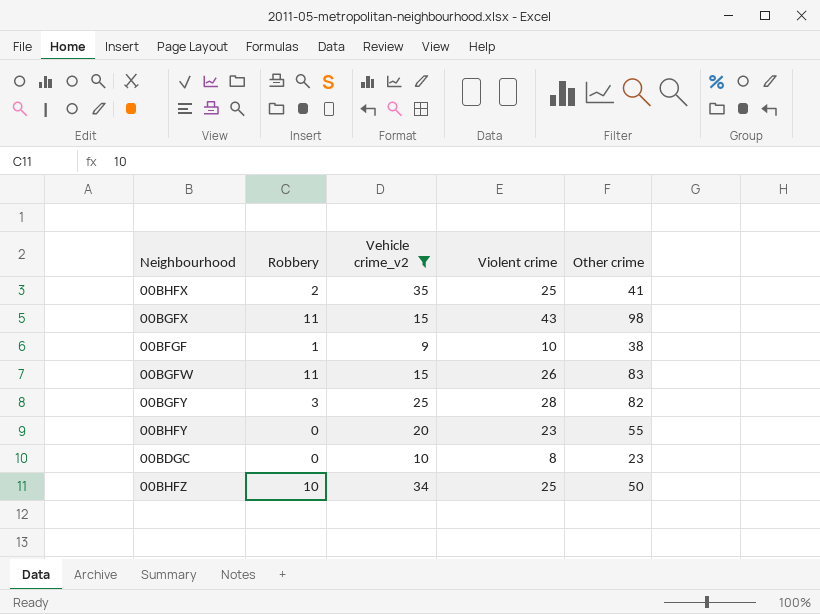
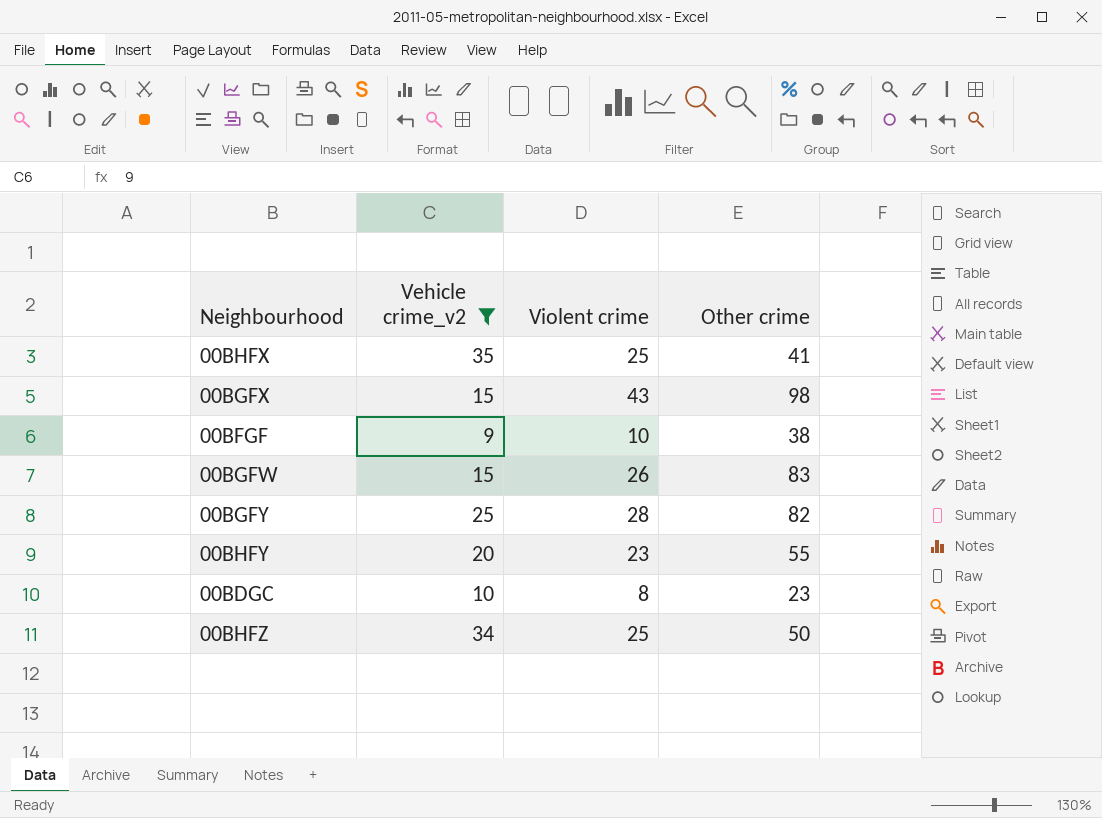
column Robbery | position: 2 -> none

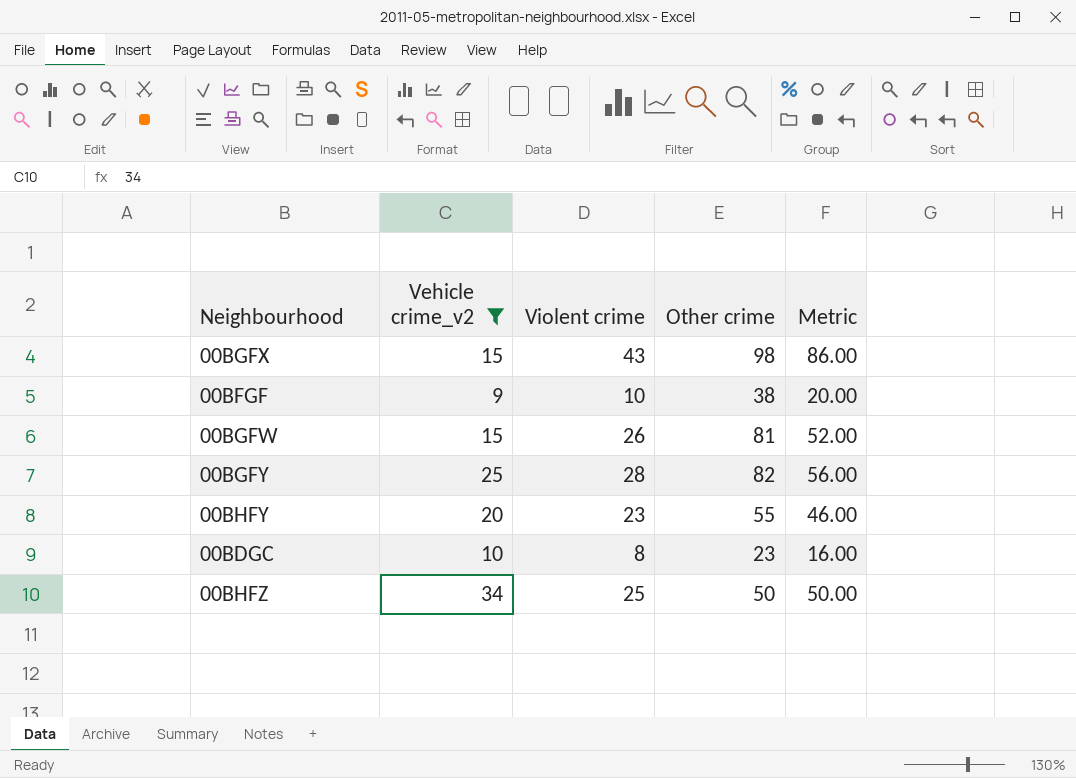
column Metric | formula: none -> [Violent crime] * 2
row 00BHFX: 35 | 25 | 41 -> none
00BGFW | Other crime: 83 -> 81

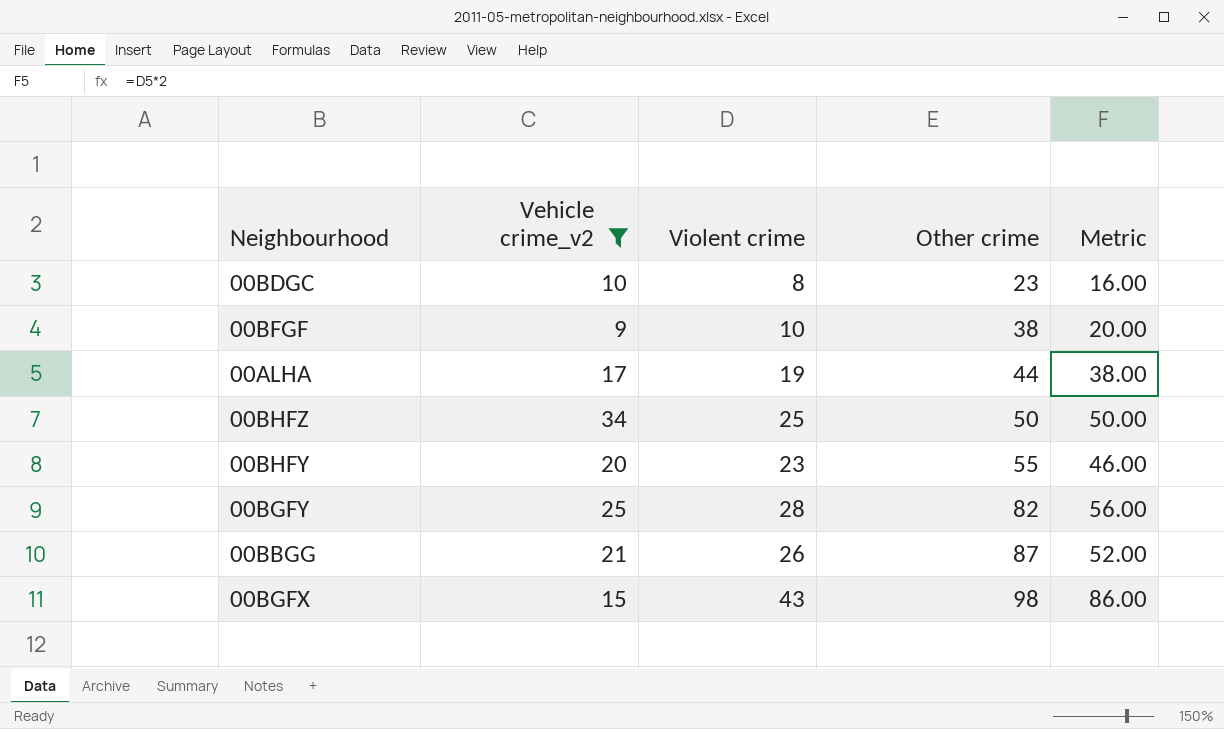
row order: none -> Other crime ascending
row 00BGFW: 15 | 26 | 81 | 52.00 -> none
row 00ALHA: none -> 17 | 19 | 44 | 38.00
row 00BBGG: none -> 21 | 26 | 87 | 52.00

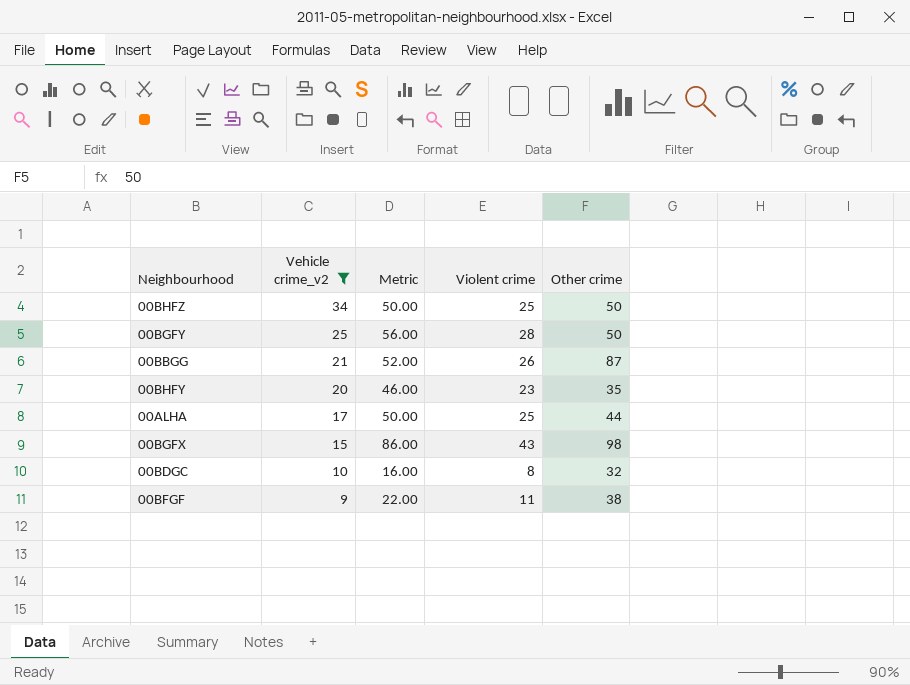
row order: Other crime ascending -> Vehicle crime_v2 descending
column Metric | position: 5 -> 3
00BGFY | Other crime: 82 -> 50
00BHFY | Other crime: 55 -> 35
00ALHA | Metric: 38.00 -> 50.00
00ALHA | Violent crime: 19 -> 25
00BDGC | Other crime: 23 -> 32
00BFGF | Metric: 20.00 -> 22.00
00BFGF | Violent crime: 10 -> 11

